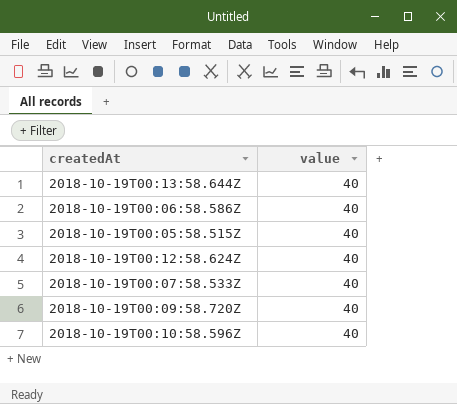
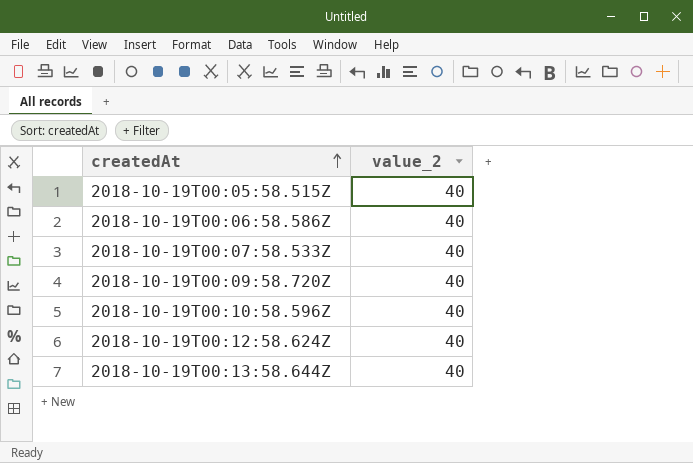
row order: none -> createdAt ascending
column name: value -> value_2

